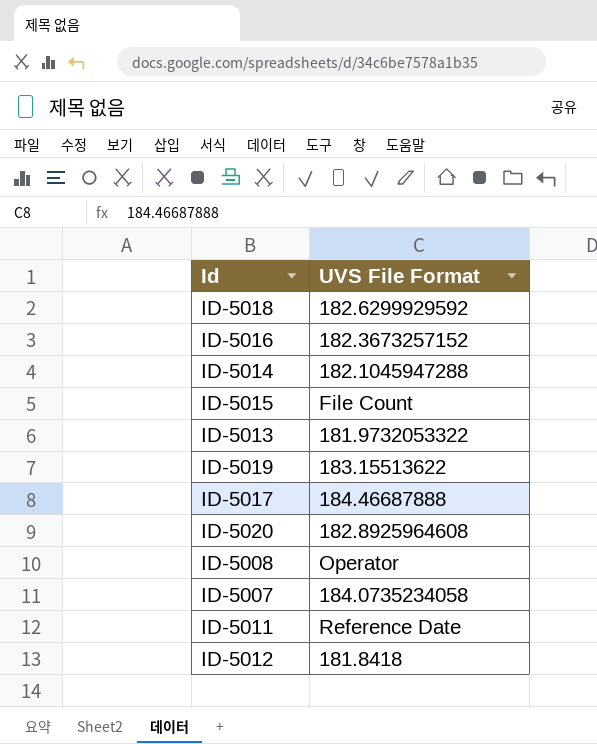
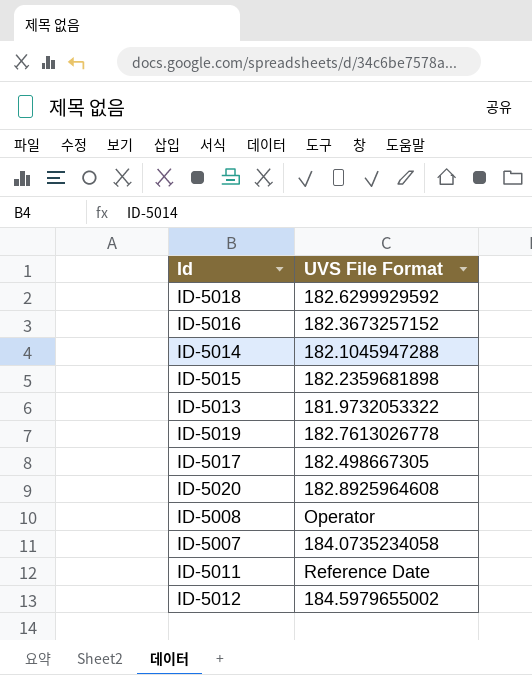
ID-5015 | UVS File Format: File Count -> 182.2359681898
ID-5019 | UVS File Format: 183.15513622 -> 182.7613026778
ID-5017 | UVS File Format: 184.46687888 -> 182.498667305
ID-5012 | UVS File Format: 181.8418 -> 184.5979655002

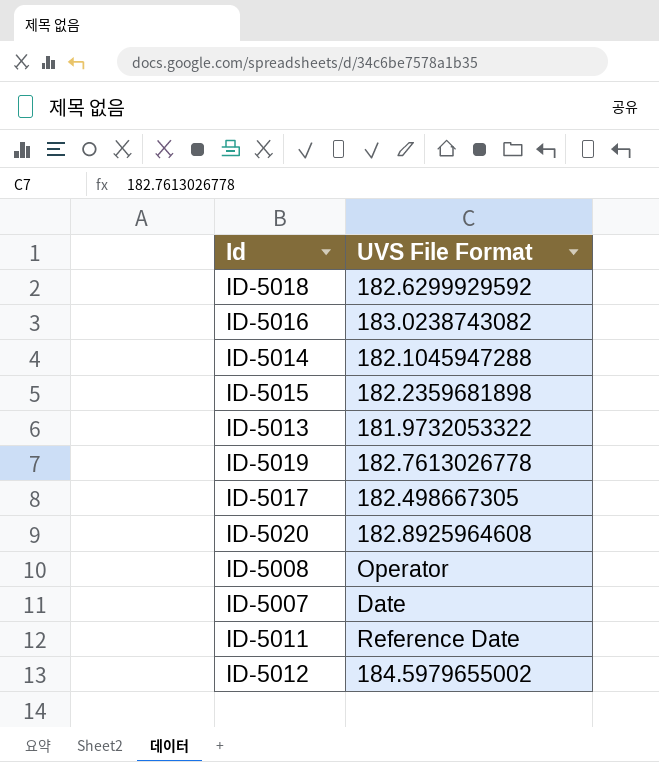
ID-5016 | UVS File Format: 182.3673257152 -> 183.0238743082
ID-5007 | UVS File Format: 184.0735234058 -> Date

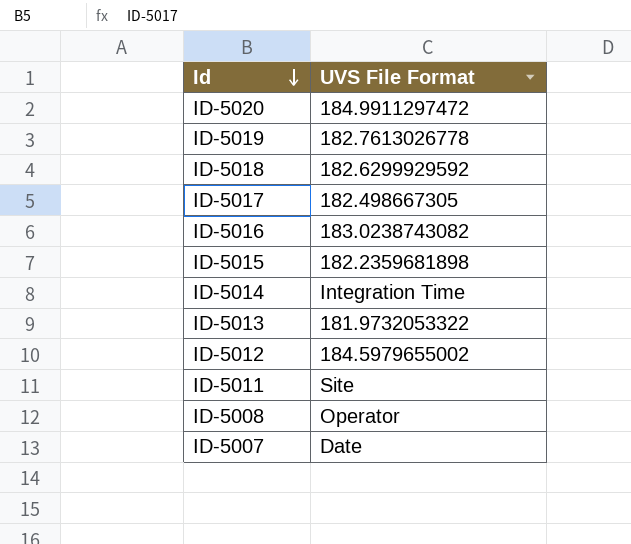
row order: none -> Id descending
ID-5020 | UVS File Format: 182.8925964608 -> 184.9911297472
ID-5014 | UVS File Format: 182.1045947288 -> Integration Time
ID-5011 | UVS File Format: Reference Date -> Site

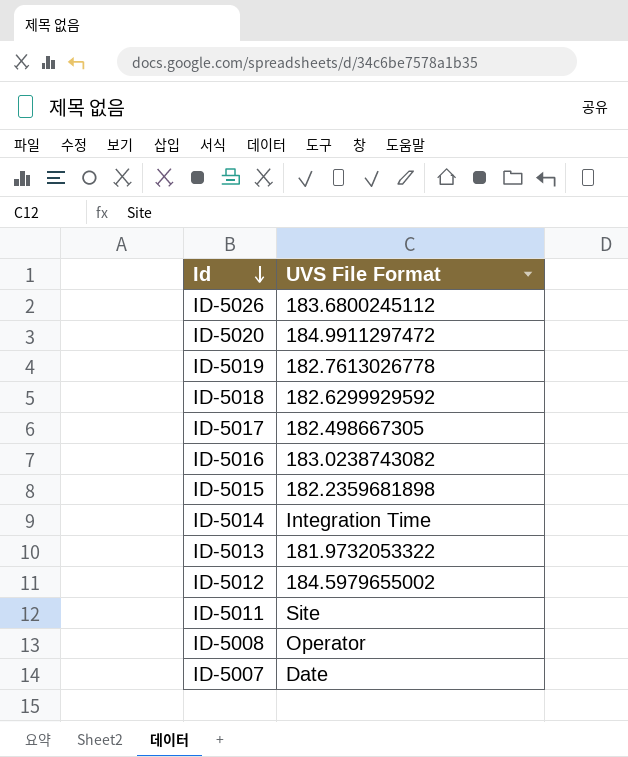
row ID-5026: none -> 183.6800245112

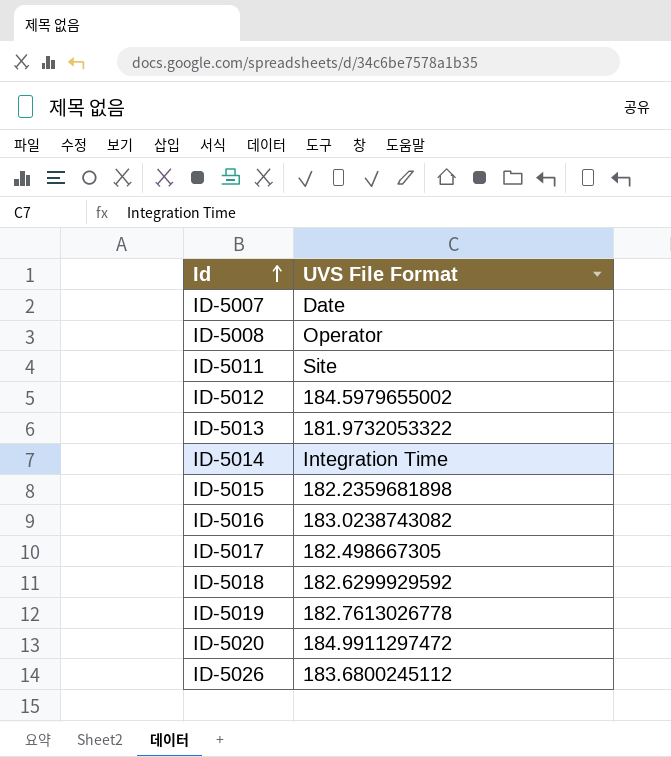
row order: Id descending -> Id ascending

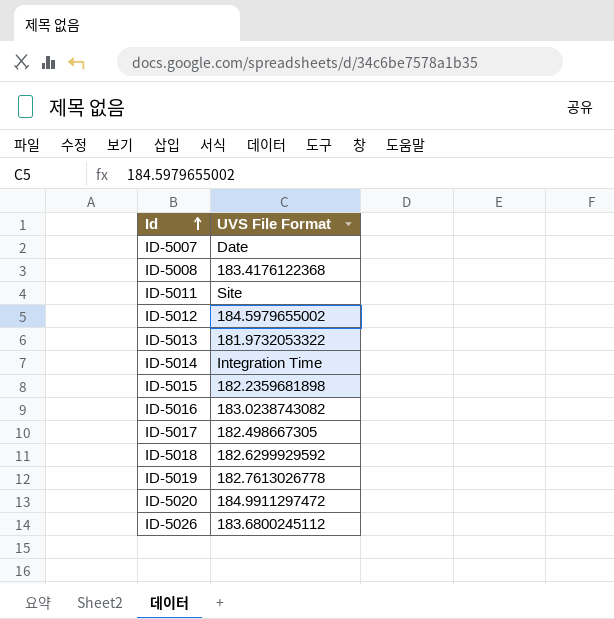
ID-5008 | UVS File Format: Operator -> 183.4176122368

